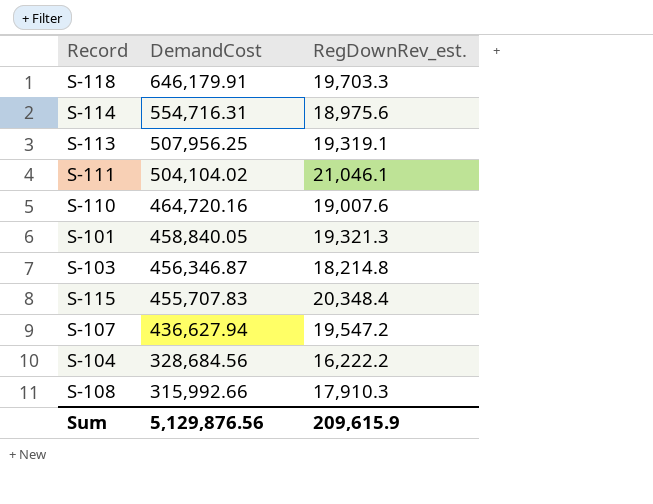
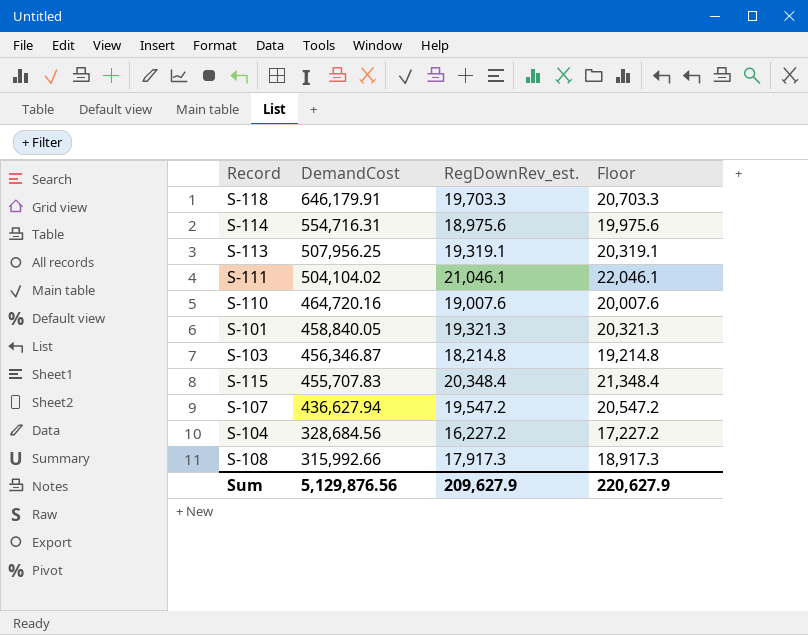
column Floor | formula: none -> [RegDownRev_est.] + 1000
S-104 | RegDownRev_est.: 16,222.2 -> 16,227.2
S-108 | RegDownRev_est.: 17,910.3 -> 17,917.3
Sum | RegDownRev_est.: 209,615.9 -> 209,627.9

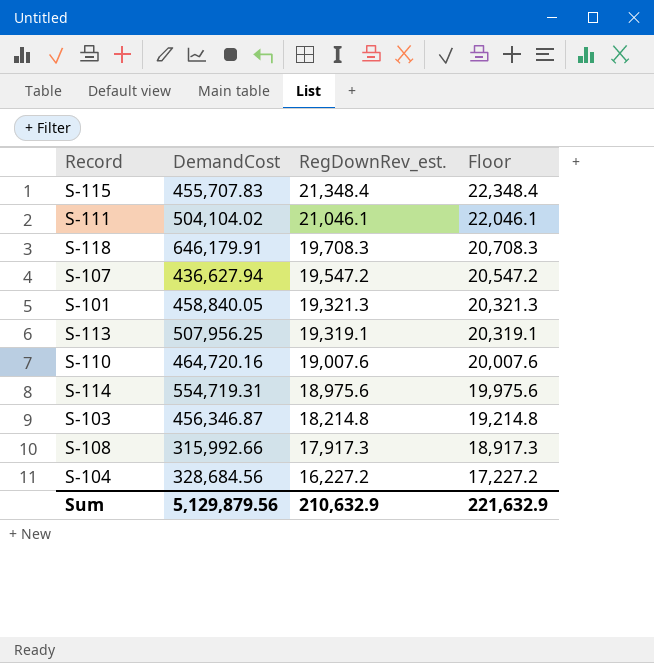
row order: DemandCost descending -> RegDownRev_est. descending
S-115 | RegDownRev_est.: 20,348.4 -> 21,348.4
S-115 | Floor: 21,348.4 -> 22,348.4
S-118 | RegDownRev_est.: 19,703.3 -> 19,708.3
S-118 | Floor: 20,703.3 -> 20,708.3
S-114 | DemandCost: 554,716.31 -> 554,719.31
Sum | DemandCost: 5,129,876.56 -> 5,129,879.56
Sum | RegDownRev_est.: 209,627.9 -> 210,632.9
Sum | Floor: 220,627.9 -> 221,632.9

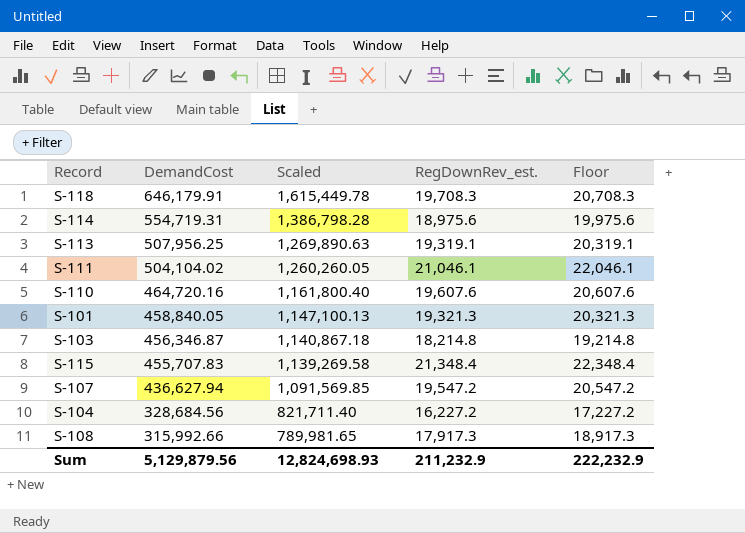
row order: RegDownRev_est. descending -> DemandCost descending
column Scaled | formula: none -> [DemandCost] * 2.5
S-110 | RegDownRev_est.: 19,007.6 -> 19,607.6
S-110 | Floor: 20,007.6 -> 20,607.6
Sum | RegDownRev_est.: 210,632.9 -> 211,232.9
Sum | Floor: 221,632.9 -> 222,232.9

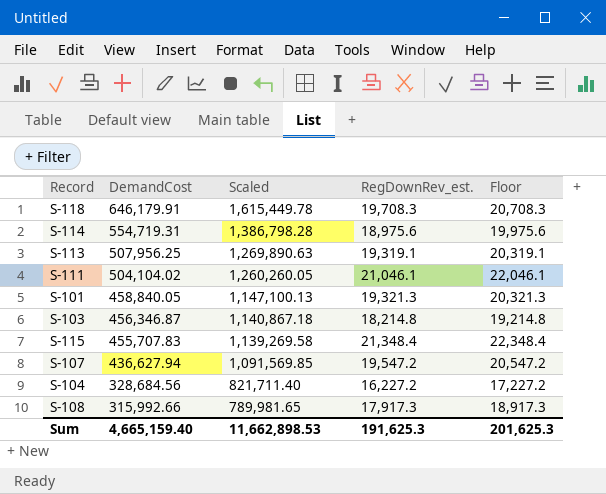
row S-110: 464,720.16 | 1,161,800.40 | 19,607.6 | 20,607.6 -> none
Sum | DemandCost: 5,129,879.56 -> 4,665,159.40
Sum | Scaled: 12,824,698.93 -> 11,662,898.53
Sum | RegDownRev_est.: 211,232.9 -> 191,625.3
Sum | Floor: 222,232.9 -> 201,625.3

